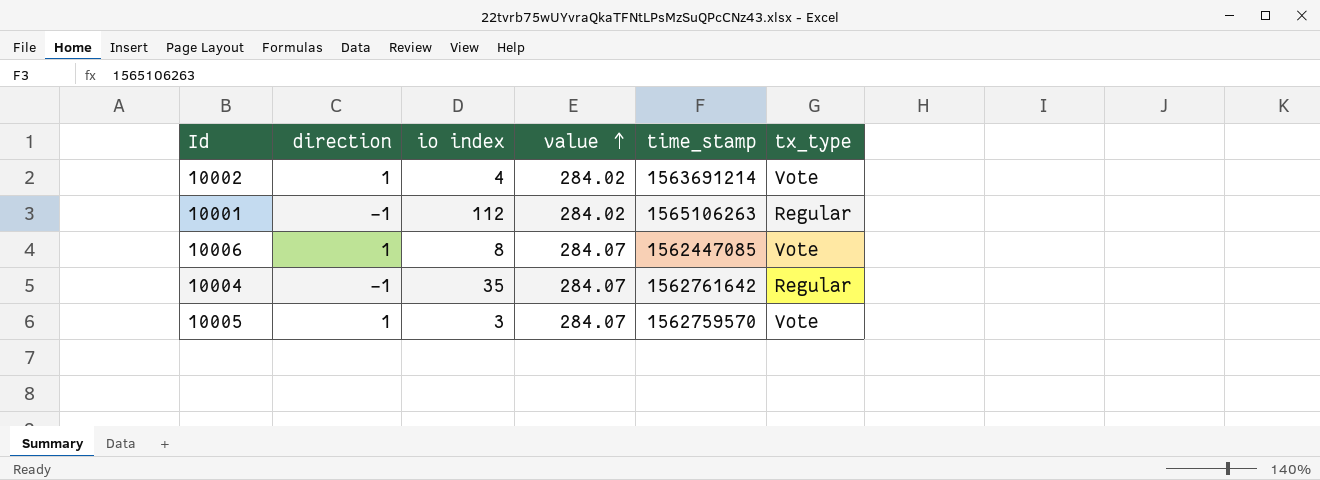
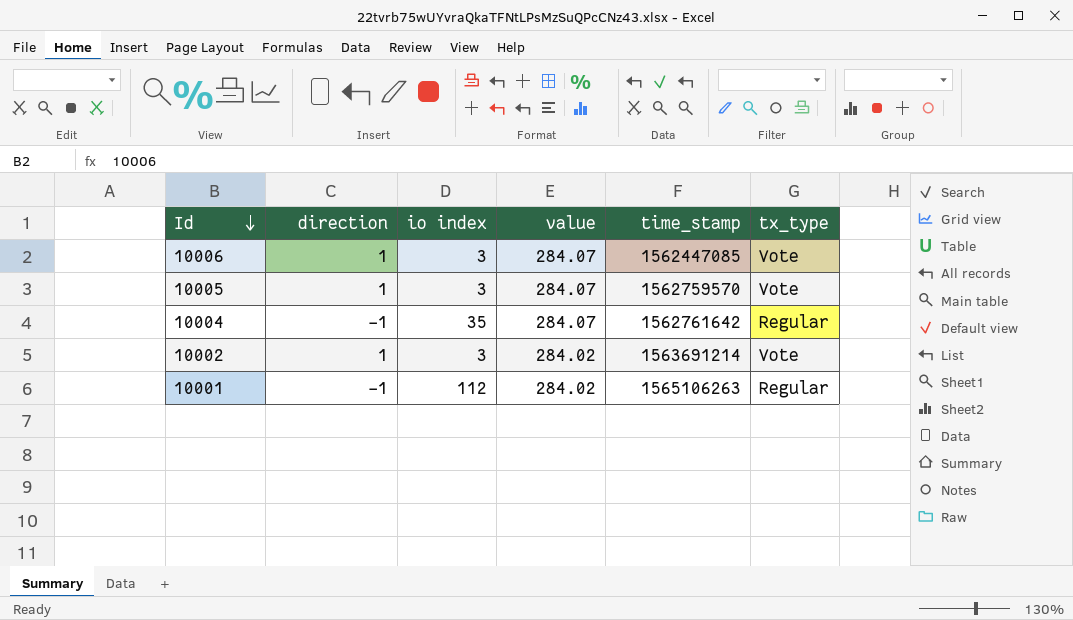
row order: value ascending -> Id descending
10006 | io index: 8 -> 3
10002 | io index: 4 -> 3

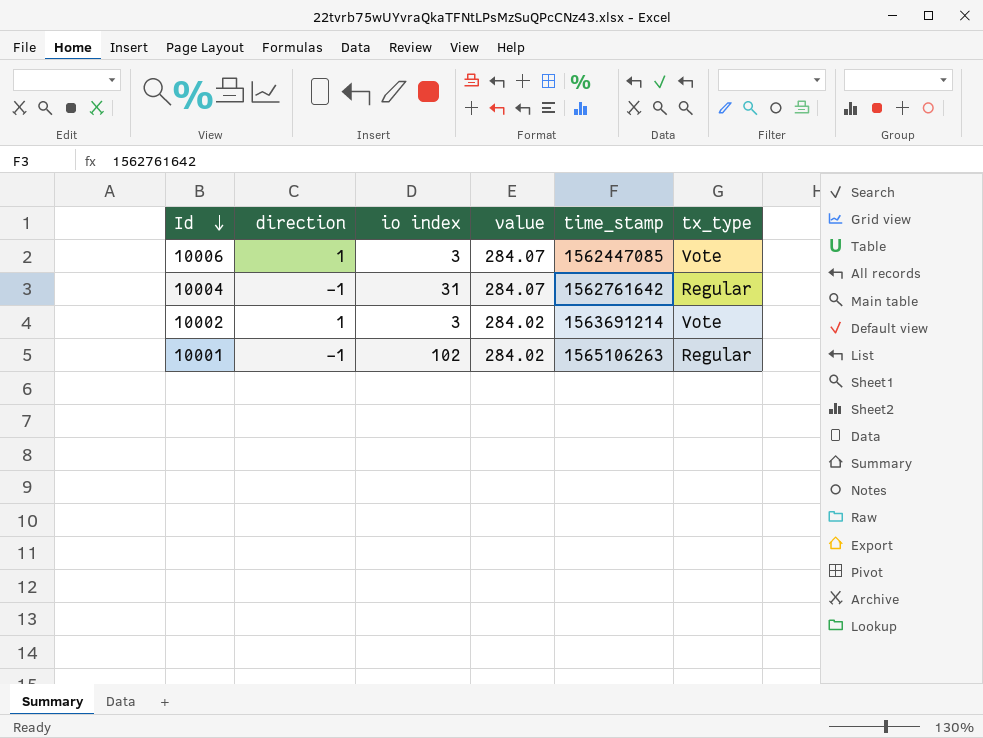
row 10005: 1 | 3 | 284.07 | 1562759570 | Vote -> none
10004 | io index: 35 -> 31
10001 | io index: 112 -> 102

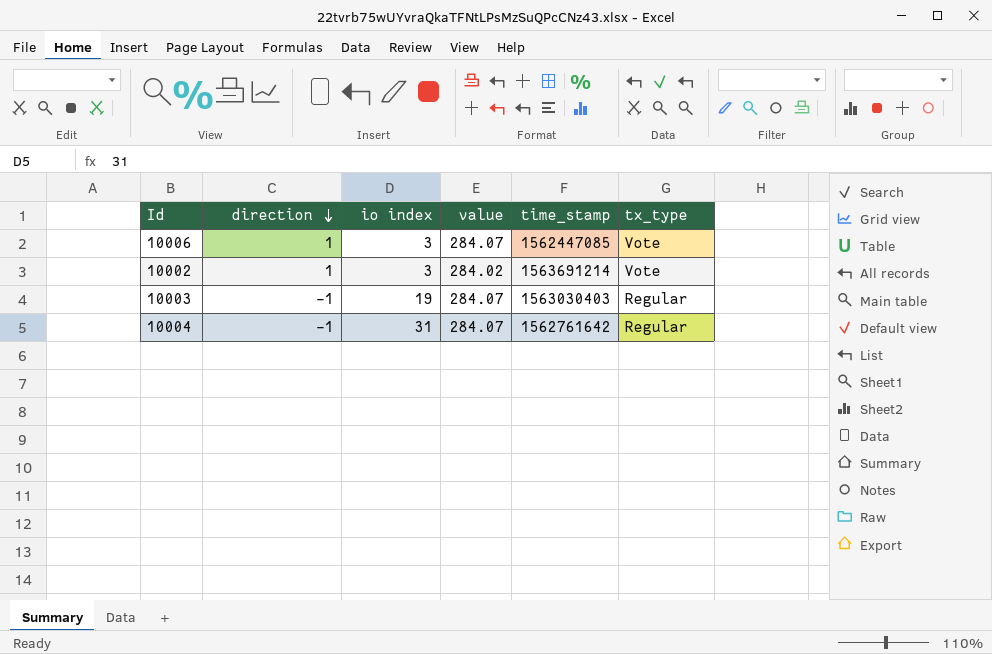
row order: Id descending -> direction descending
row 10001: -1 | 102 | 284.02 | 1565106263 | Regular -> none
row 10003: none -> -1 | 19 | 284.07 | 1563030403 | Regular

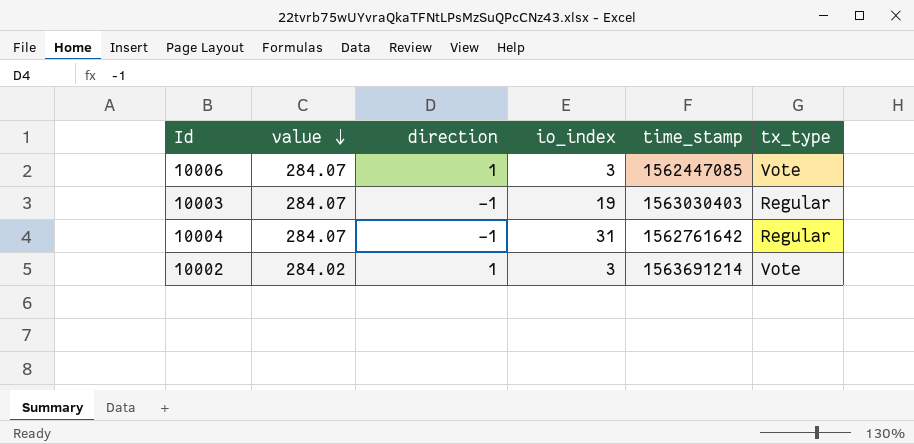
row order: direction descending -> value descending
column value | position: 4 -> 2
column name: io index -> io_index

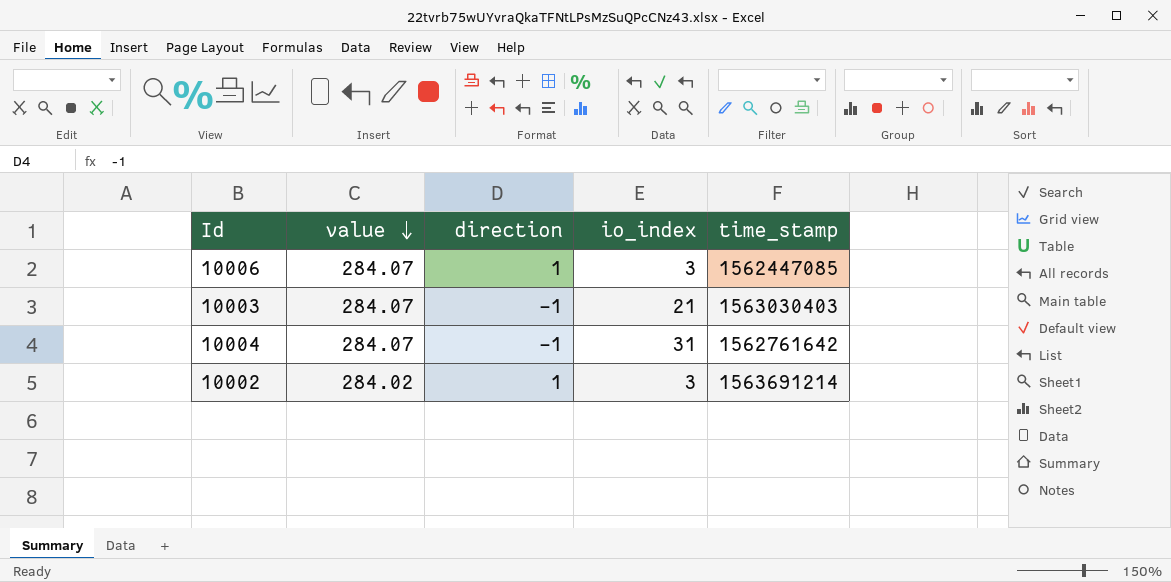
column tx_type | position: 6 -> none
10003 | io_index: 19 -> 21

